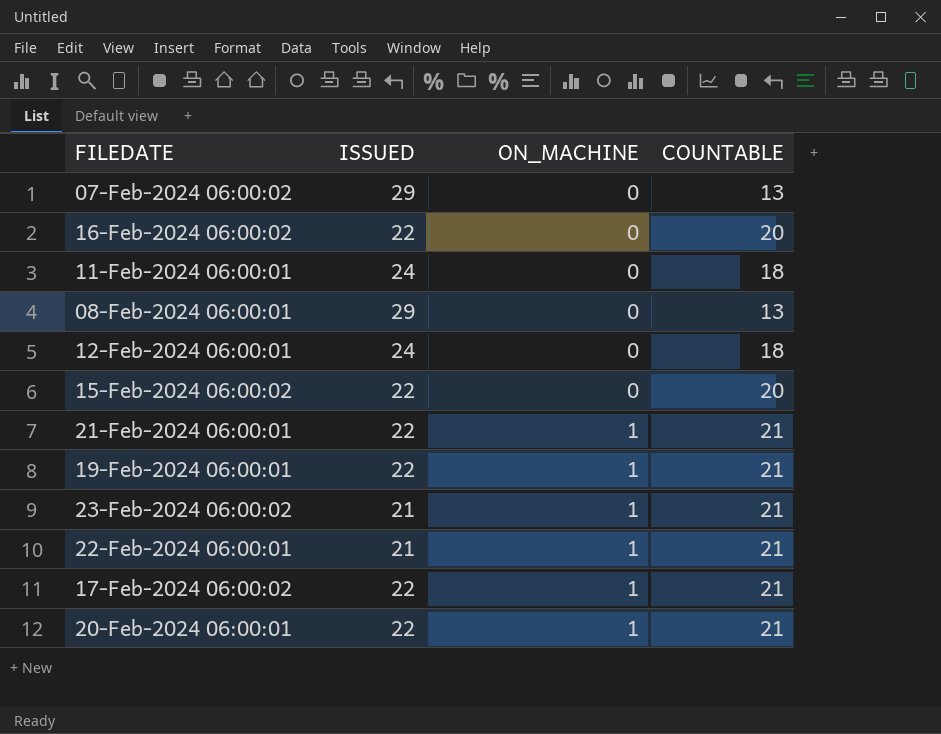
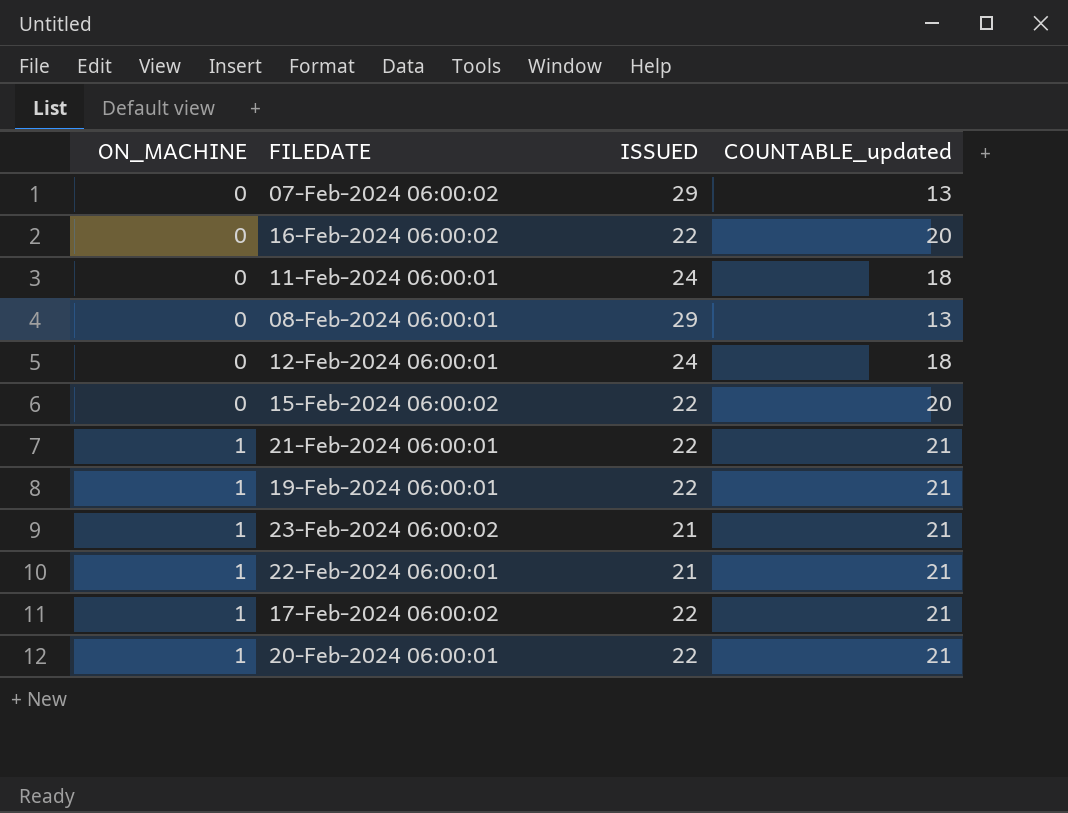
column ON_MACHINE | position: 3 -> 1
column name: COUNTABLE -> COUNTABLE_updated

